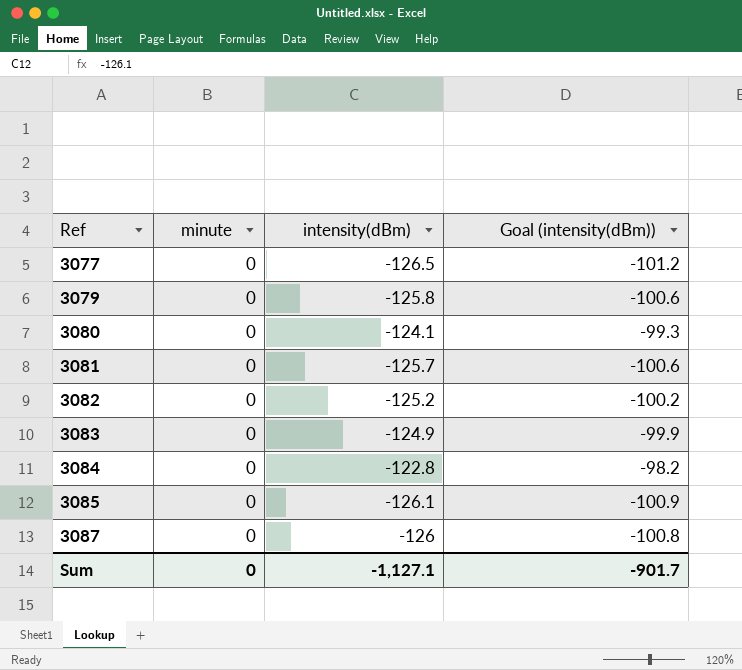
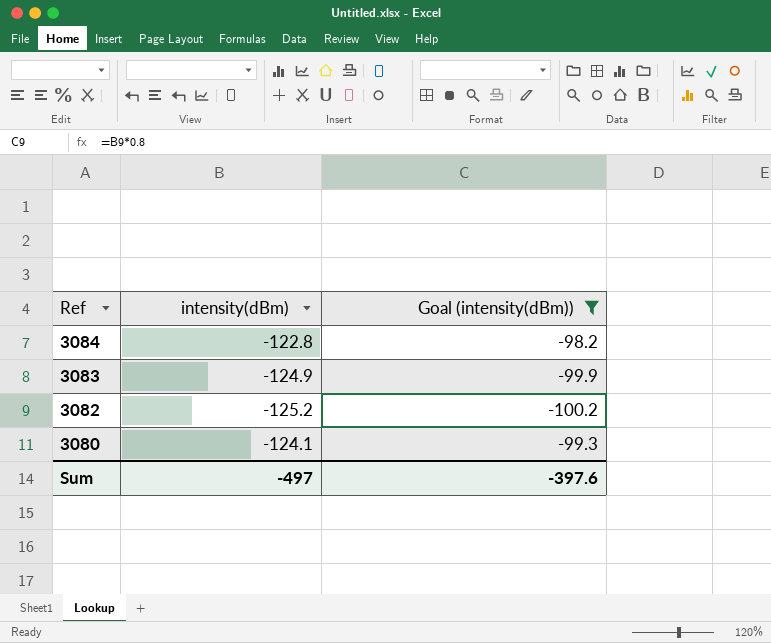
filter: none -> Goal (intensity(dBm)) >= -100.2
row order: Ref ascending -> Ref descending
column minute | position: 2 -> none
Sum | intensity(dBm): -1,127.1 -> -497
Sum | Goal (intensity(dBm)): -901.7 -> -397.6

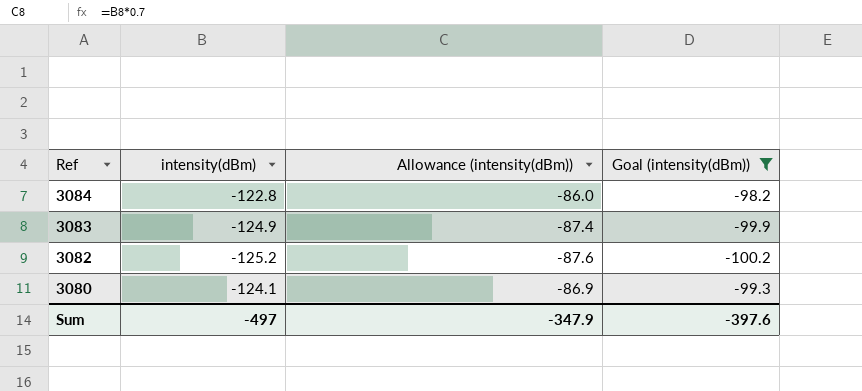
column Allowance (intensity(dBm)) | formula: none -> [intensity(dBm)] * 0.7

